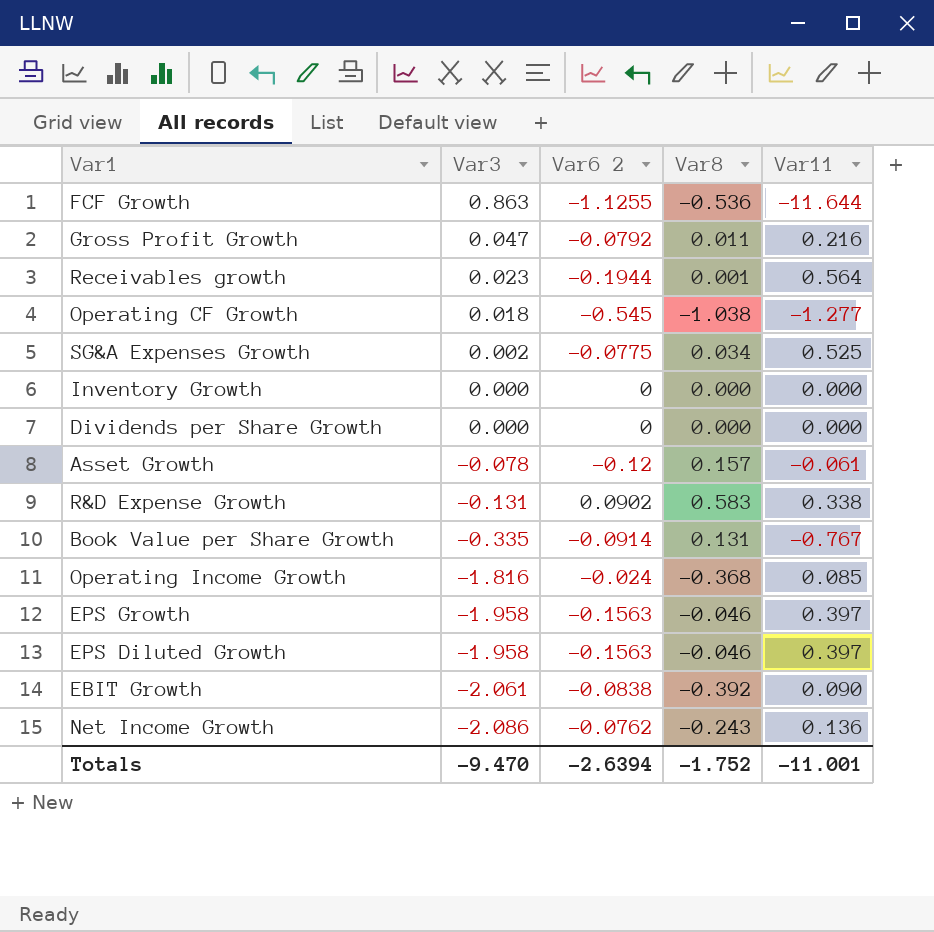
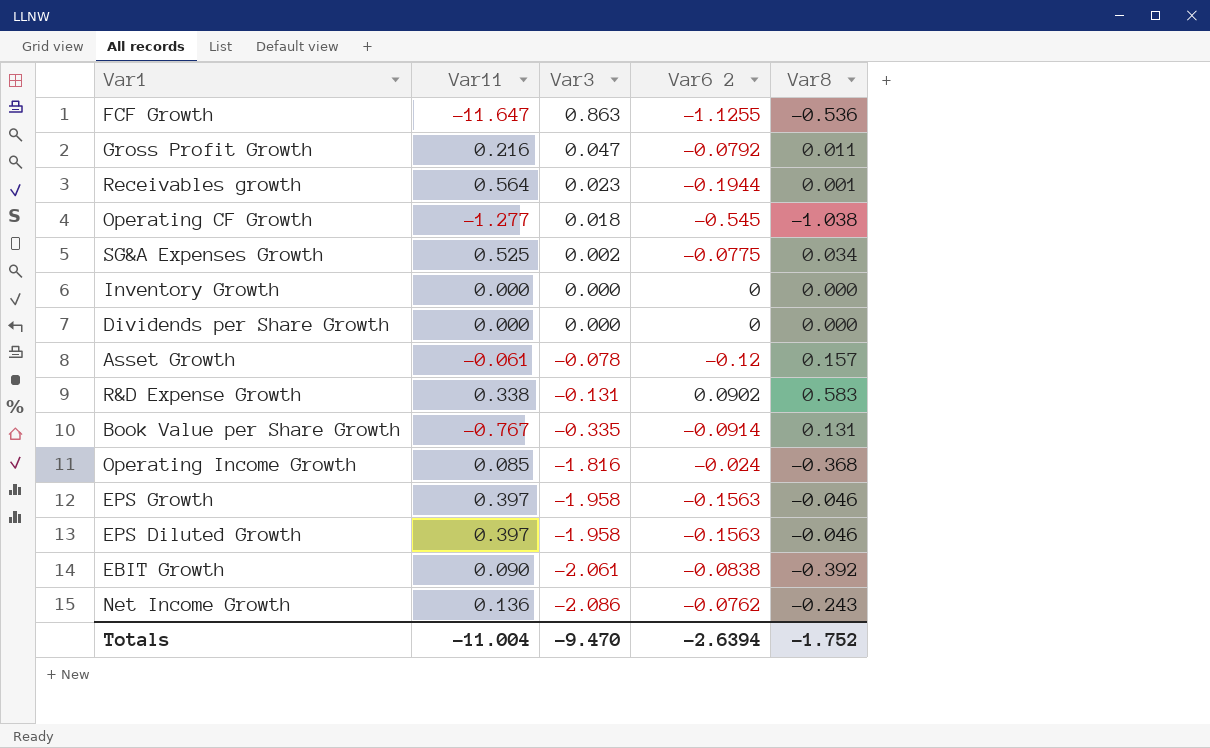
column Var11 | position: 5 -> 2
FCF Growth | Var11: -11.644 -> -11.647
Totals | Var11: -11.001 -> -11.004

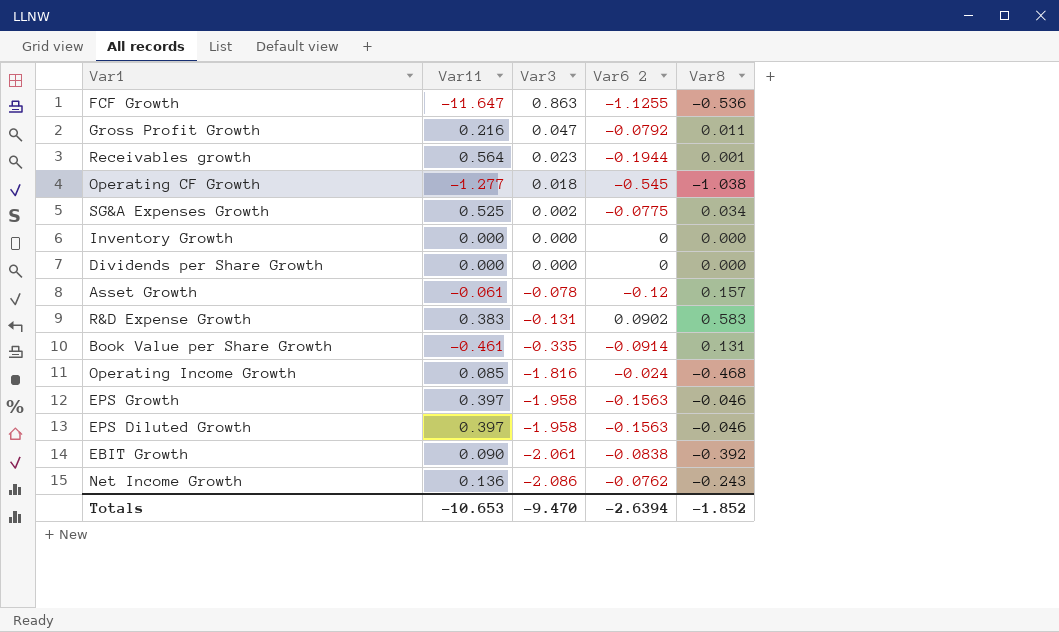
R&D Expense Growth | Var11: 0.338 -> 0.383
Book Value per Share Growth | Var11: -0.767 -> -0.461
Operating Income Growth | Var8: -0.368 -> -0.468
Totals | Var11: -11.004 -> -10.653
Totals | Var8: -1.752 -> -1.852

